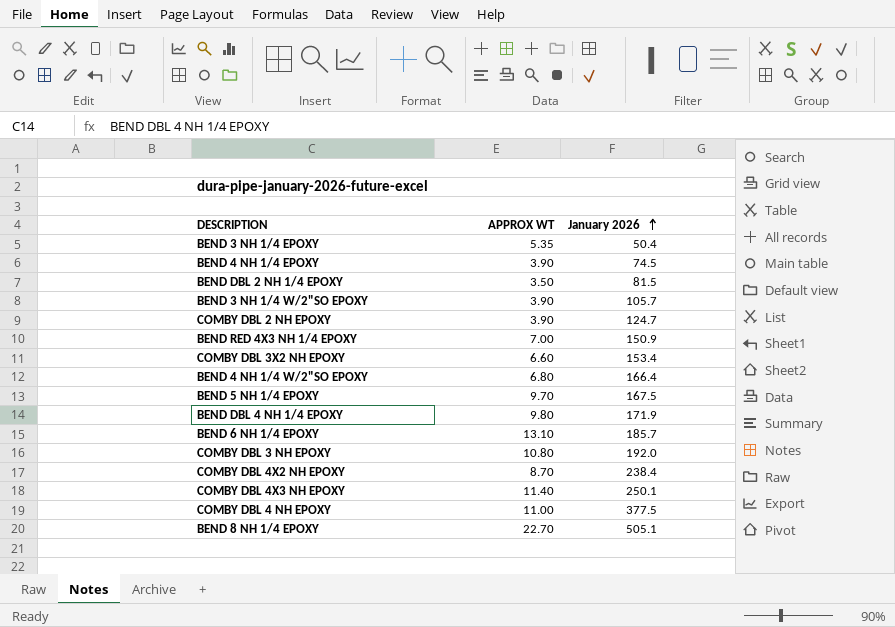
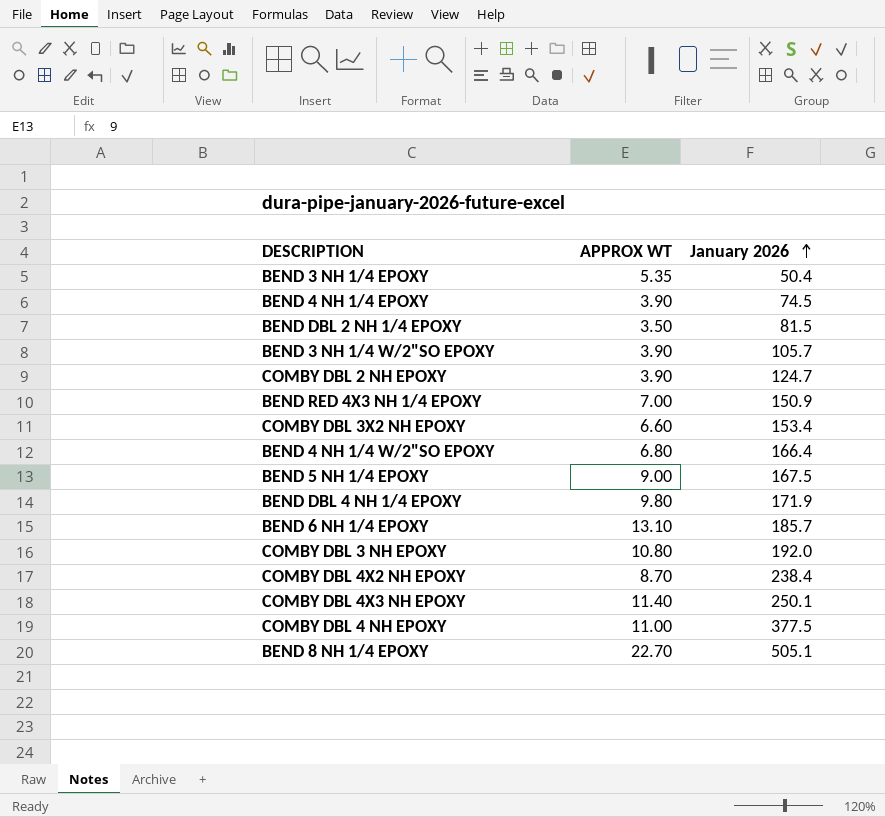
BEND 5 NH 1/4 EPOXY | APPROX WT: 9.70 -> 9.00

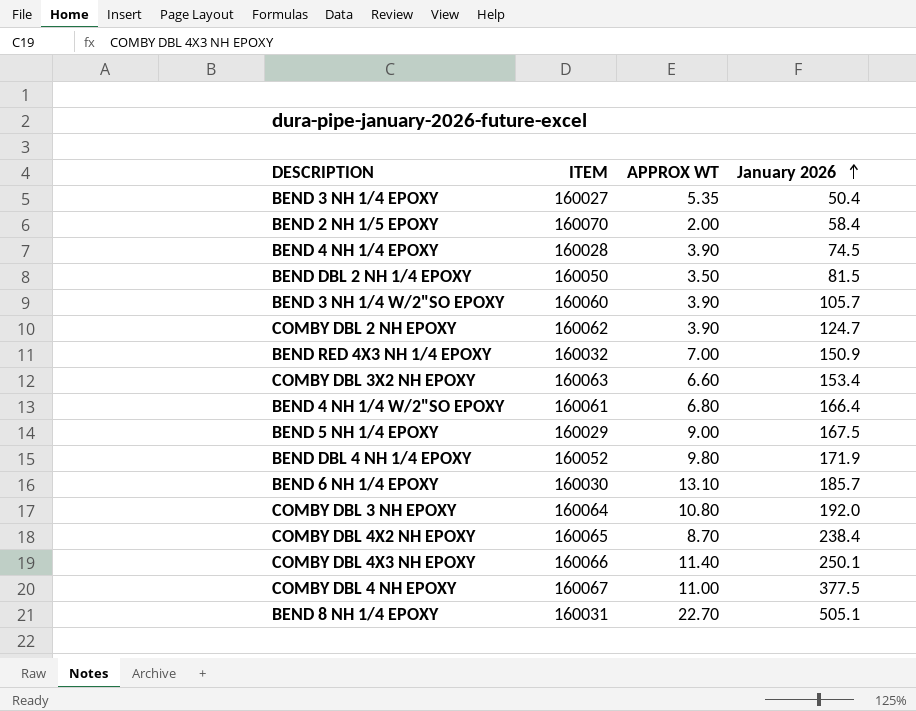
column ITEM | position: none -> 2
row BEND 2 NH 1/5 EPOXY: none -> 160070 | 2.00 | 58.4

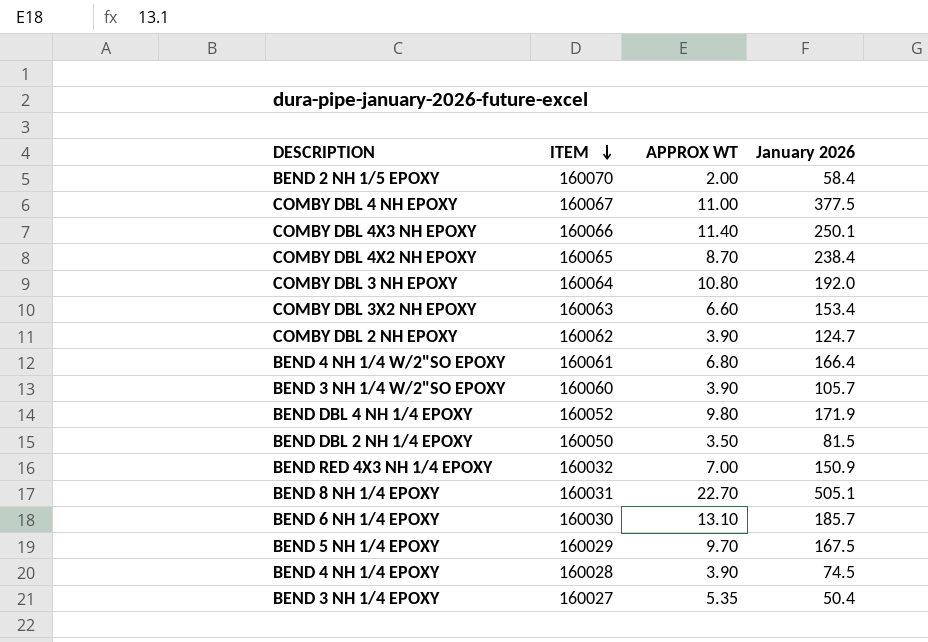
row order: January 2026 ascending -> ITEM descending
BEND 5 NH 1/4 EPOXY | APPROX WT: 9.00 -> 9.70

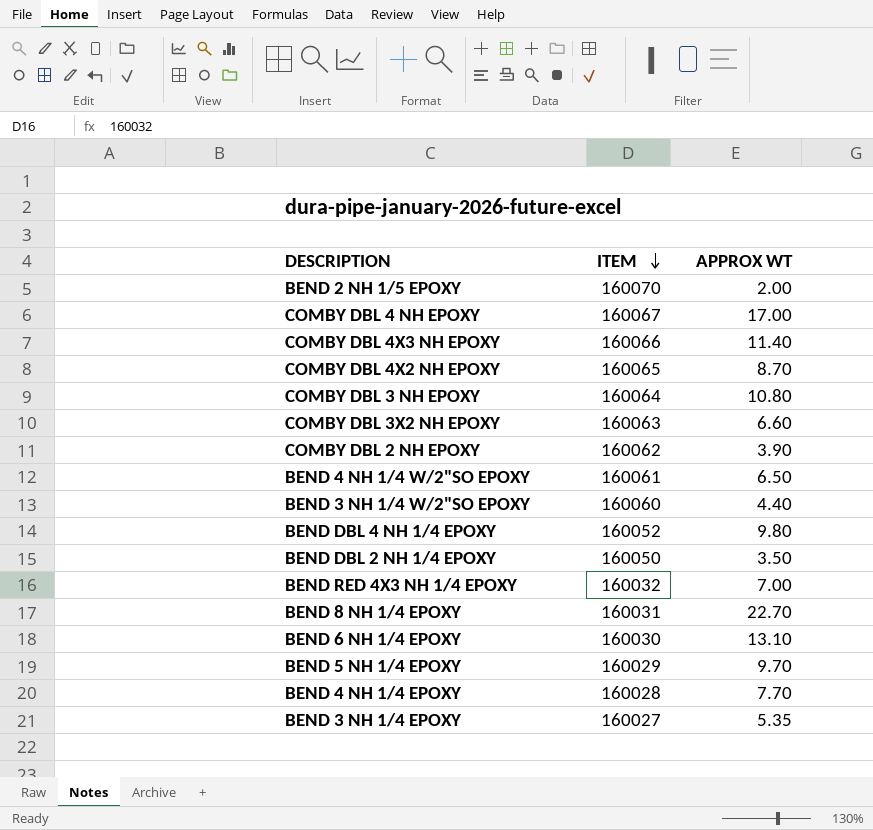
column January 2026 | position: 4 -> none
COMBY DBL 4 NH EPOXY | APPROX WT: 11.00 -> 17.00
BEND 4 NH 1/4 W/2"SO EPOXY | APPROX WT: 6.80 -> 6.50
BEND 3 NH 1/4 W/2"SO EPOXY | APPROX WT: 3.90 -> 4.40
BEND 4 NH 1/4 EPOXY | APPROX WT: 3.90 -> 7.70

